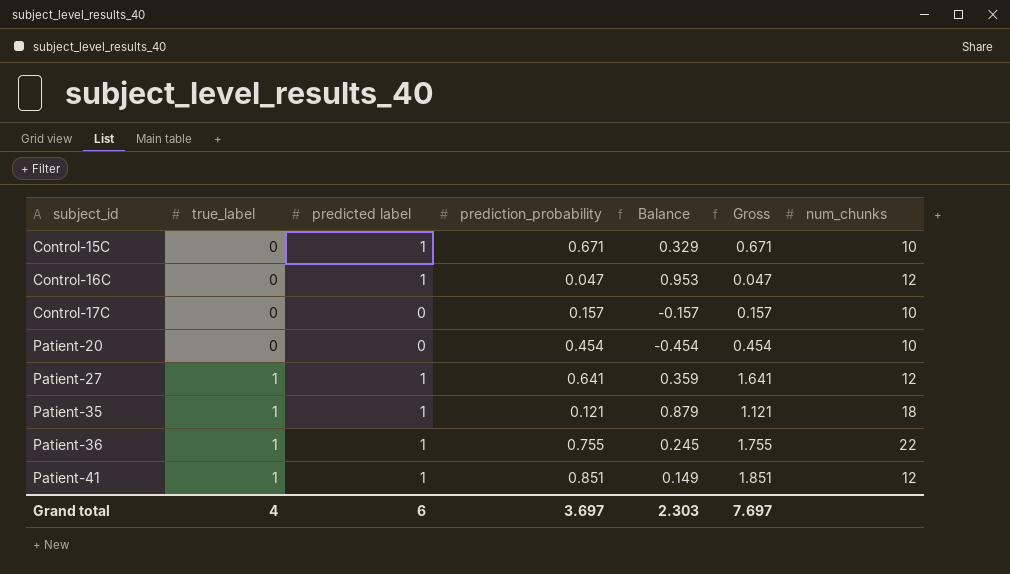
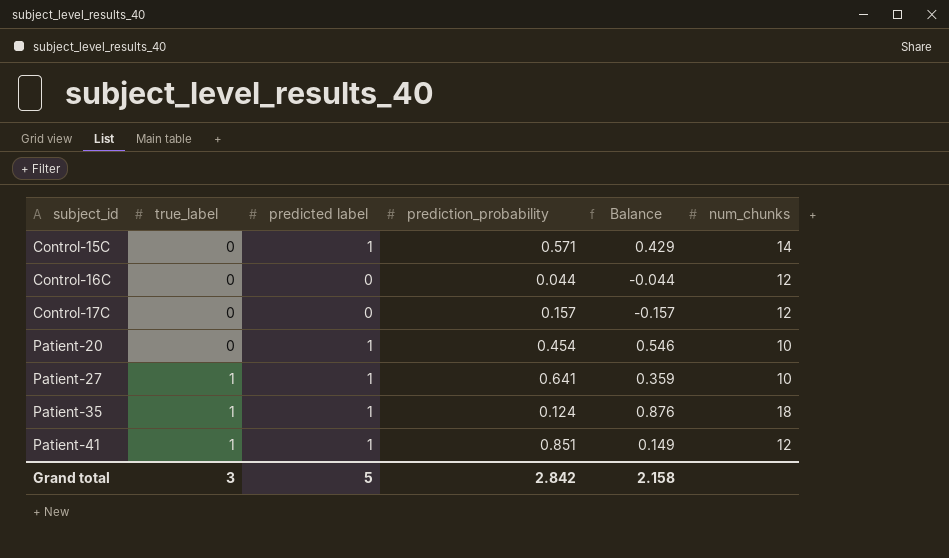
column Gross | formula: [true_label] + [prediction_probability] -> none
row Patient-36: 1 | 1 | 0.755 | 0.245 | 1.755 | 22 -> none
Control-15C | prediction_probability: 0.671 -> 0.571
Control-15C | Balance: 0.329 -> 0.429
Control-15C | num_chunks: 10 -> 14
Control-16C | predicted label: 1 -> 0
Control-16C | prediction_probability: 0.047 -> 0.044
Control-16C | Balance: 0.953 -> -0.044
Control-17C | num_chunks: 10 -> 12
Patient-20 | predicted label: 0 -> 1
Patient-20 | Balance: -0.454 -> 0.546
Patient-27 | num_chunks: 12 -> 10
Patient-35 | prediction_probability: 0.121 -> 0.124
Patient-35 | Balance: 0.879 -> 0.876
Grand total | true_label: 4 -> 3
Grand total | predicted label: 6 -> 5
Grand total | prediction_probability: 3.697 -> 2.842
Grand total | Balance: 2.303 -> 2.158

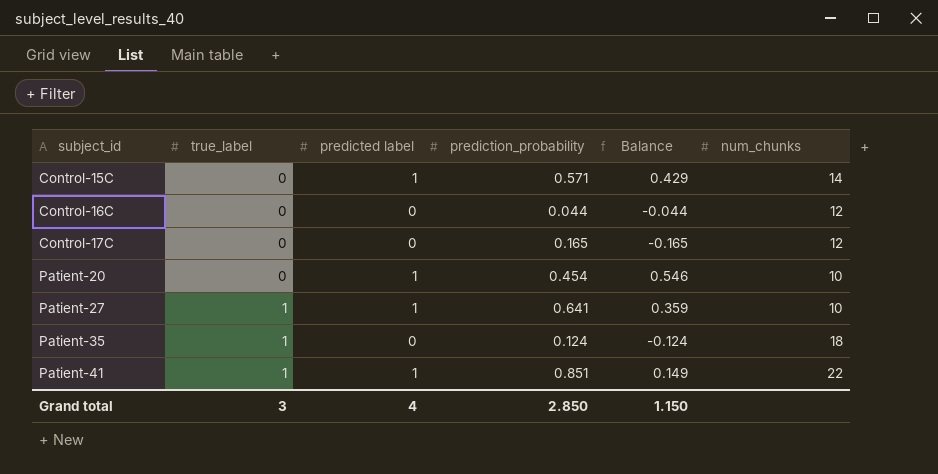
Control-17C | prediction_probability: 0.157 -> 0.165
Control-17C | Balance: -0.157 -> -0.165
Patient-35 | predicted label: 1 -> 0
Patient-35 | Balance: 0.876 -> -0.124
Patient-41 | num_chunks: 12 -> 22
Grand total | predicted label: 5 -> 4
Grand total | prediction_probability: 2.842 -> 2.850
Grand total | Balance: 2.158 -> 1.150

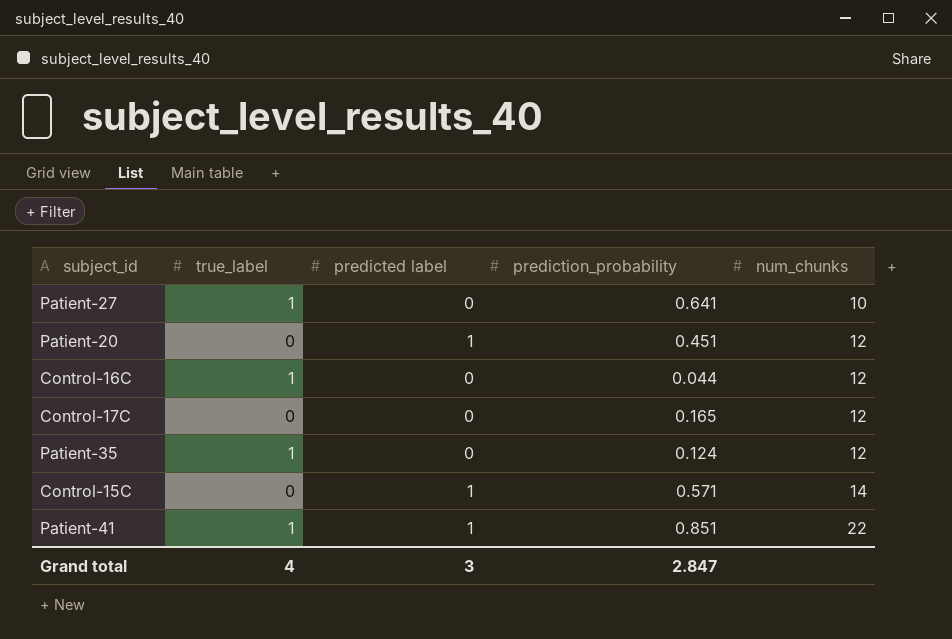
row order: subject_id ascending -> num_chunks ascending
column Balance | formula: [predicted label] - [prediction_probability] -> none
Patient-27 | predicted label: 1 -> 0
Patient-20 | prediction_probability: 0.454 -> 0.451
Patient-20 | num_chunks: 10 -> 12
Control-16C | true_label: 0 -> 1
Patient-35 | num_chunks: 18 -> 12
Grand total | true_label: 3 -> 4
Grand total | predicted label: 4 -> 3
Grand total | prediction_probability: 2.850 -> 2.847

